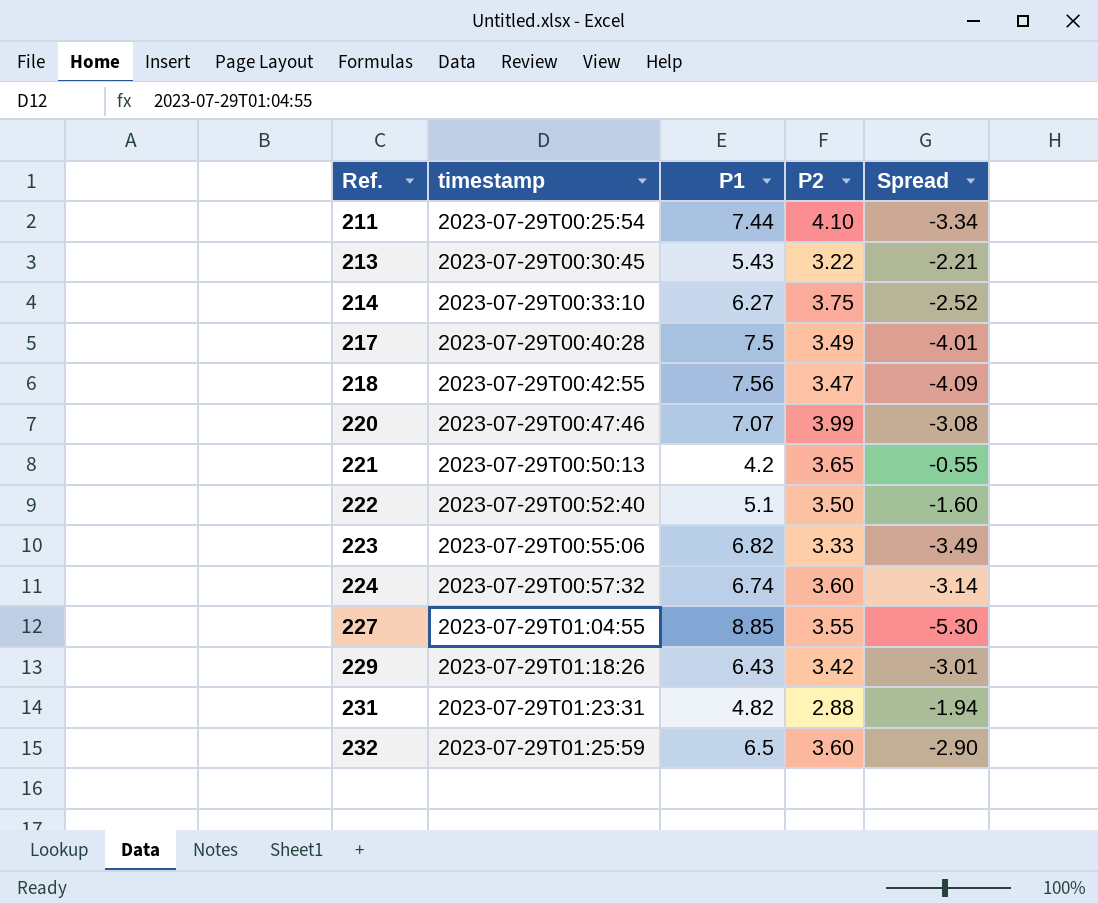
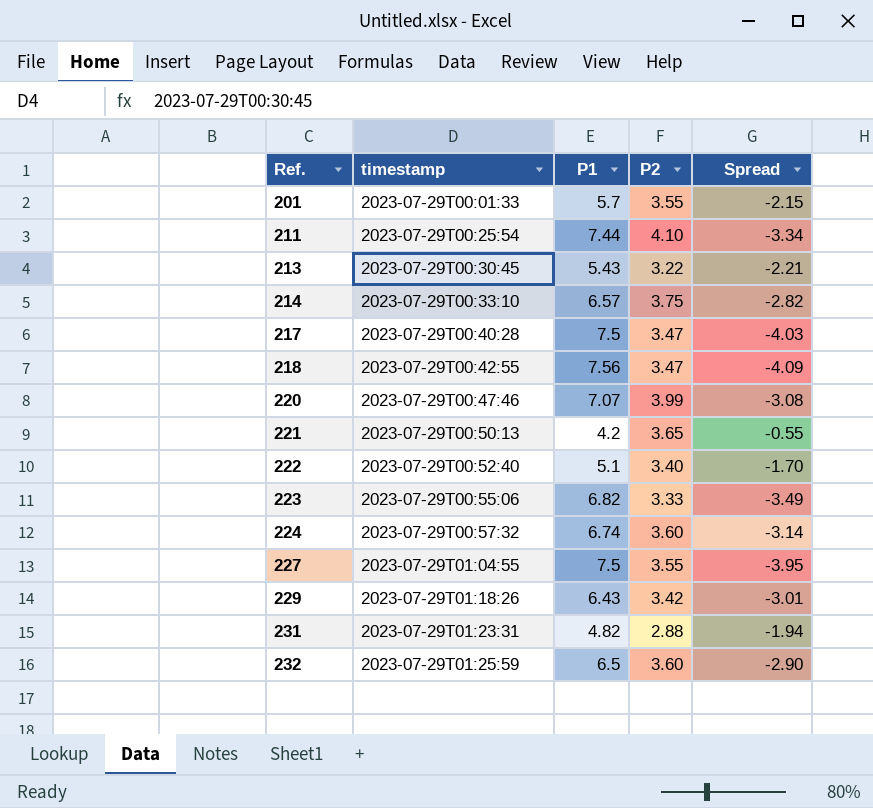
row 201: none -> 2023-07-29T00:01:33 | 5.7 | 3.55 | -2.15
214 | P1: 6.27 -> 6.57
214 | Spread: -2.52 -> -2.82
217 | P2: 3.49 -> 3.47
217 | Spread: -4.01 -> -4.03
222 | P2: 3.50 -> 3.40
222 | Spread: -1.60 -> -1.70
227 | P1: 8.85 -> 7.5
227 | Spread: -5.30 -> -3.95

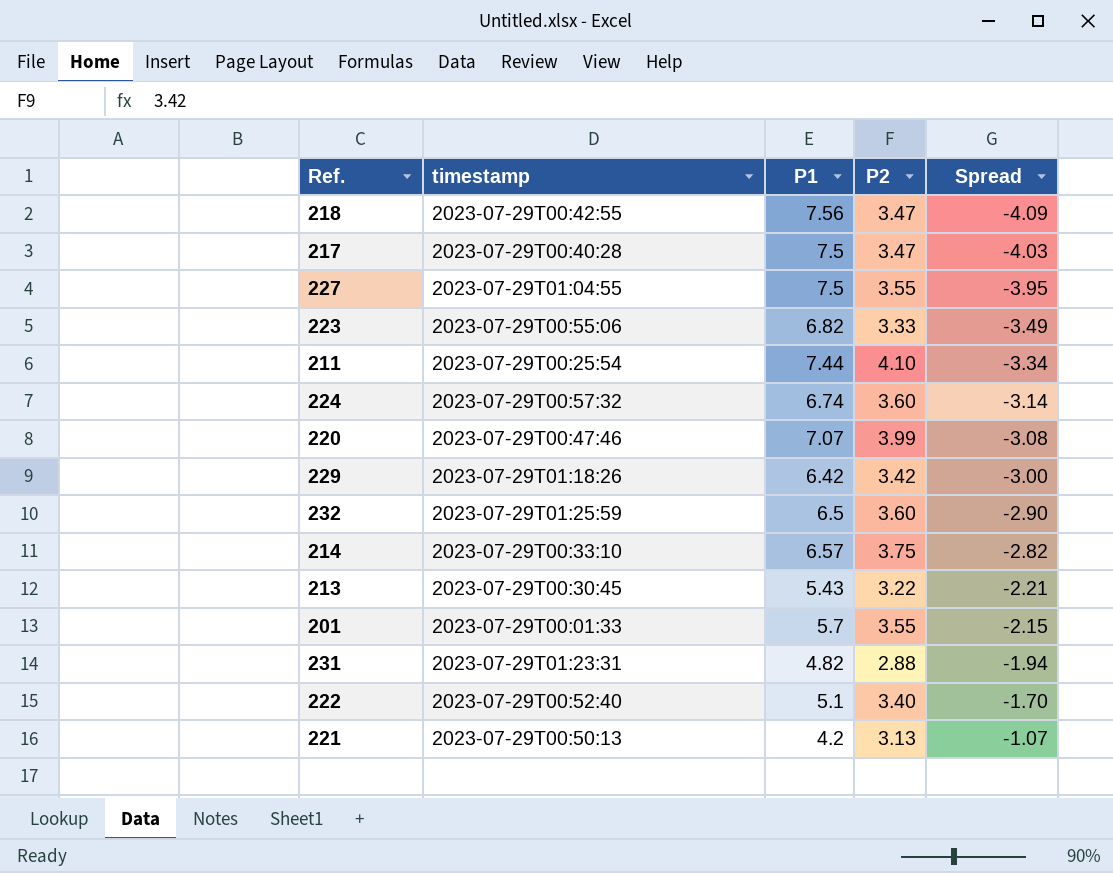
row order: Ref. ascending -> Spread ascending
229 | P1: 6.43 -> 6.42
229 | Spread: -3.01 -> -3.00
221 | P2: 3.65 -> 3.13
221 | Spread: -0.55 -> -1.07

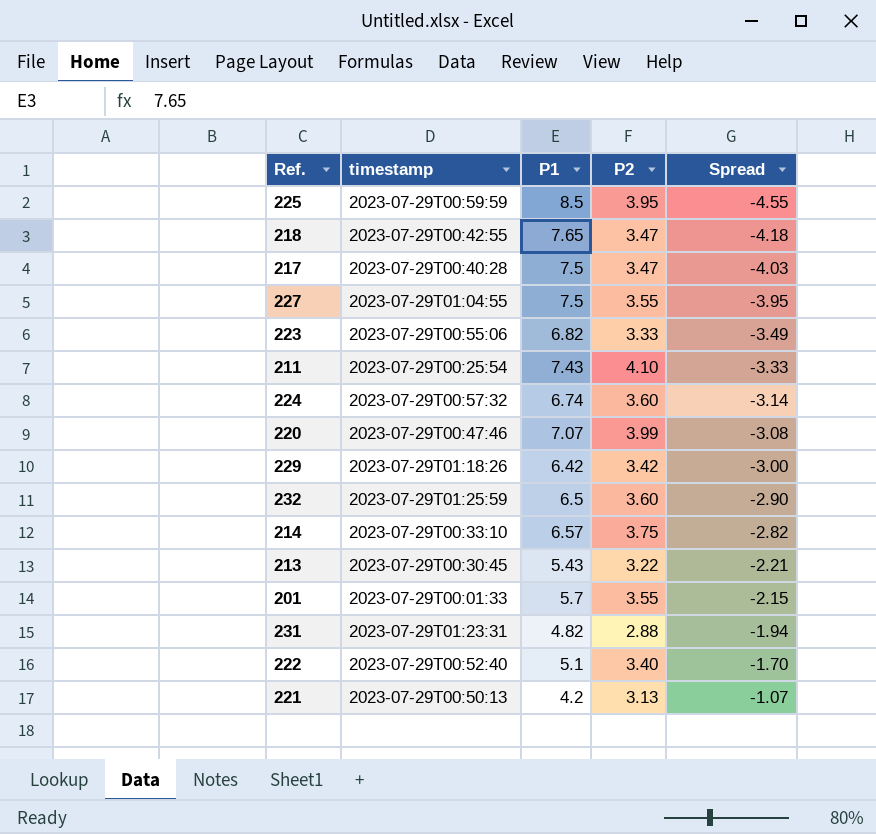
row 225: none -> 2023-07-29T00:59:59 | 8.5 | 3.95 | -4.55
218 | P1: 7.56 -> 7.65
218 | Spread: -4.09 -> -4.18
211 | P1: 7.44 -> 7.43
211 | Spread: -3.34 -> -3.33

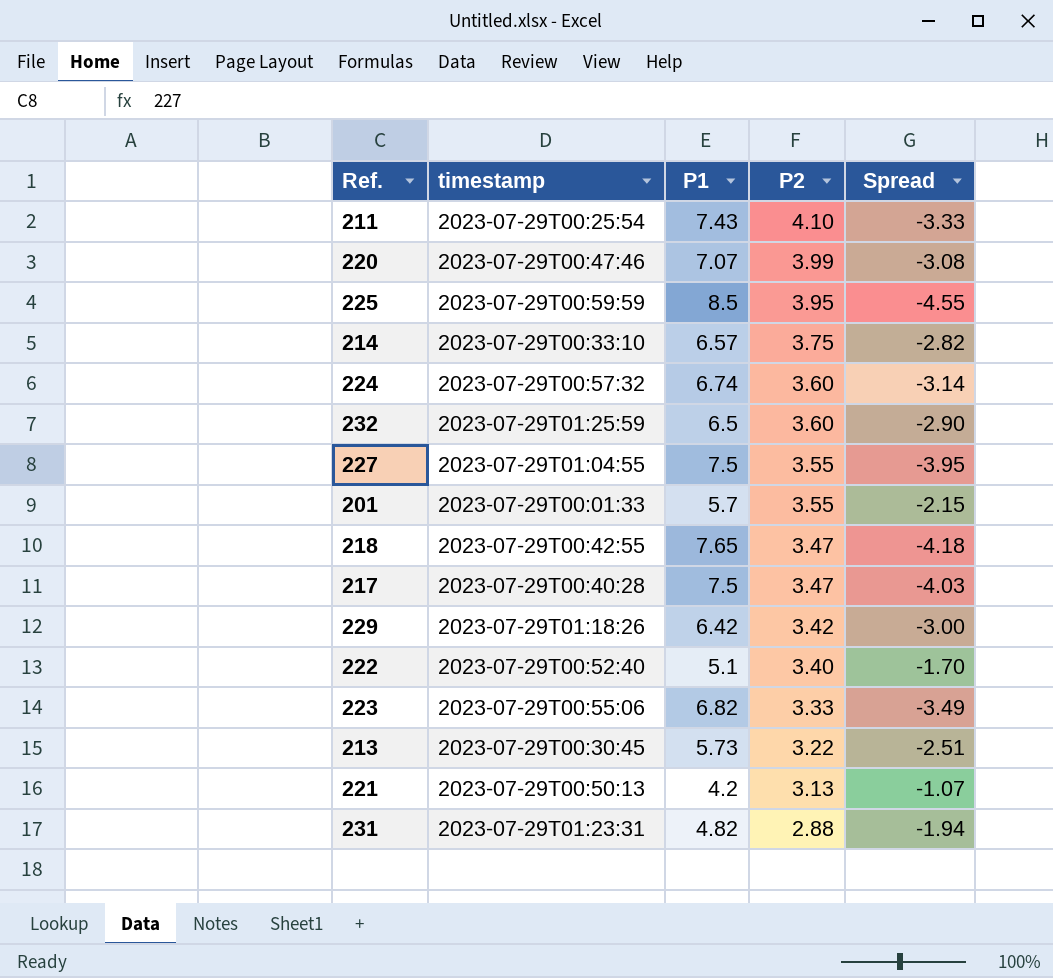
row order: Spread ascending -> P2 descending
213 | P1: 5.43 -> 5.73
213 | Spread: -2.21 -> -2.51

